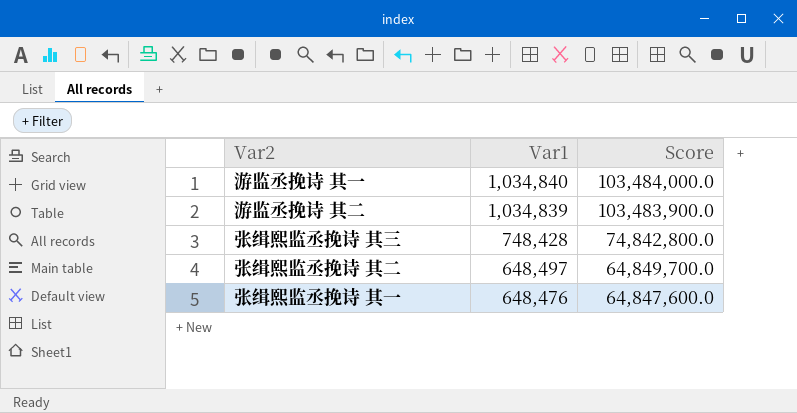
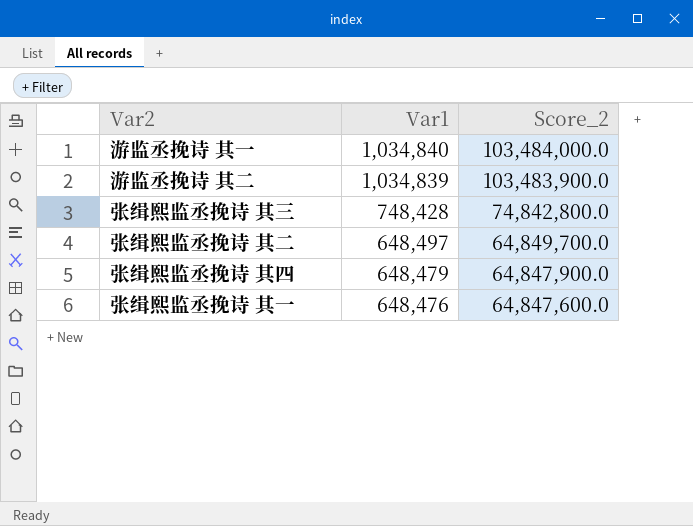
column name: Score -> Score_2
row 张缉熙监丞挽诗 其四: none -> 648,479 | 64,847,900.0

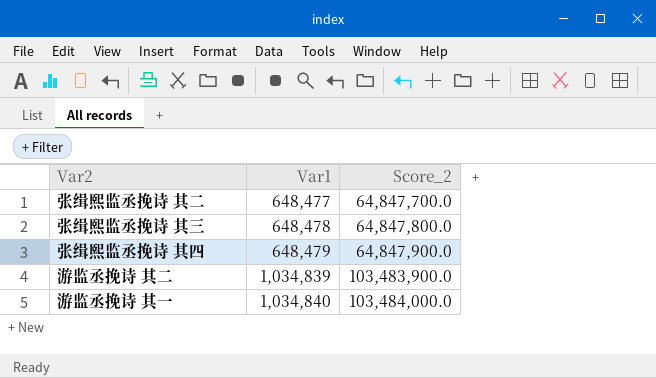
row order: Var1 descending -> Var1 ascending
row 张缉熙监丞挽诗 其一: 648,476 | 64,847,600.0 -> none
张缉熙监丞挽诗 其二 | Var1: 648,497 -> 648,477
张缉熙监丞挽诗 其二 | Score_2: 64,849,700.0 -> 64,847,700.0
张缉熙监丞挽诗 其三 | Var1: 748,428 -> 648,478
张缉熙监丞挽诗 其三 | Score_2: 74,842,800.0 -> 64,847,800.0

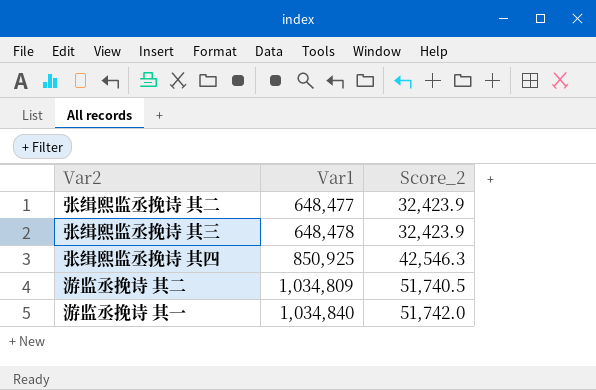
column Score_2 | formula: [Var1] * 100 -> [Var1] * 0.05
张缉熙监丞挽诗 其四 | Var1: 648,479 -> 850,925
游监丞挽诗 其二 | Var1: 1,034,839 -> 1,034,809

